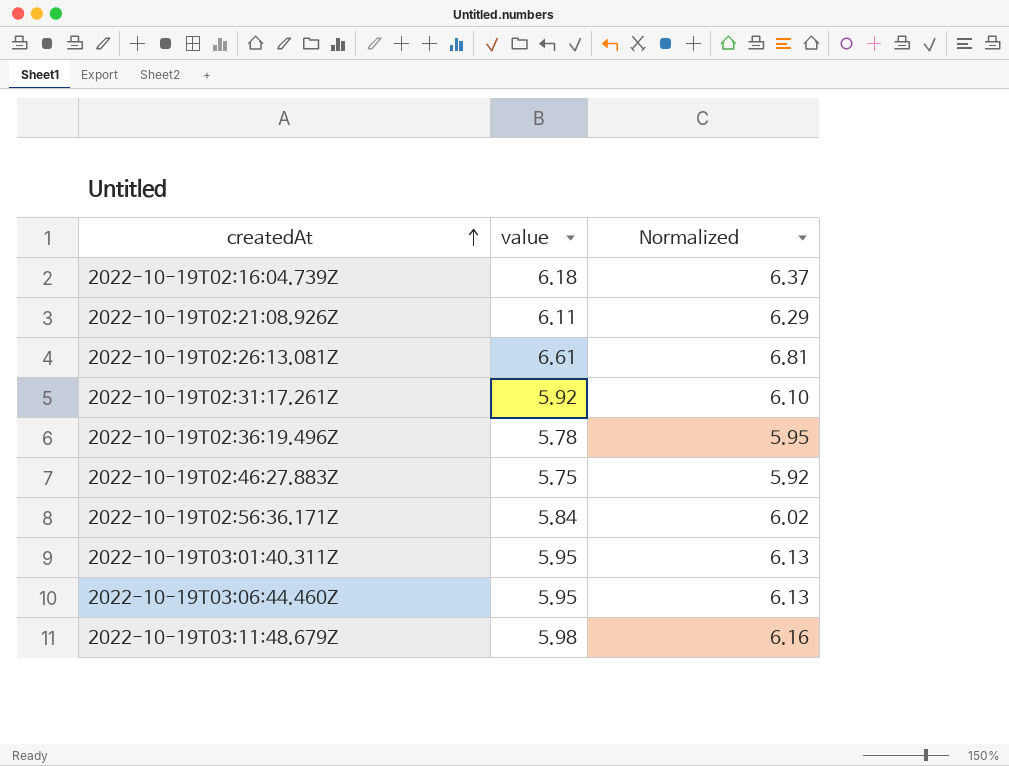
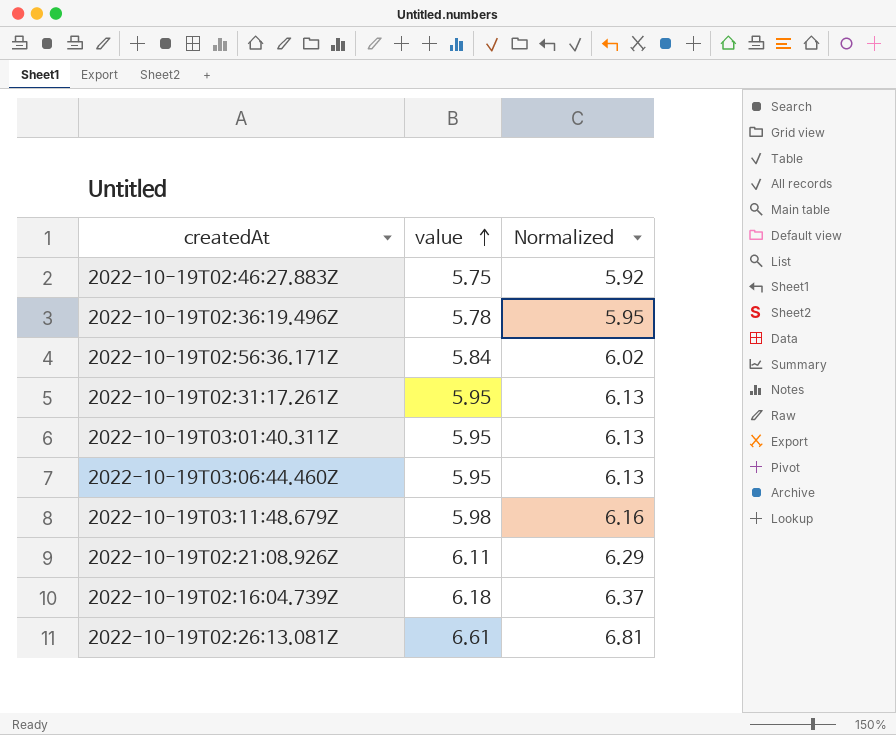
row order: createdAt ascending -> value ascending
2022-10-19T02:31:17.261Z | value: 5.92 -> 5.95
2022-10-19T02:31:17.261Z | Normalized: 6.10 -> 6.13

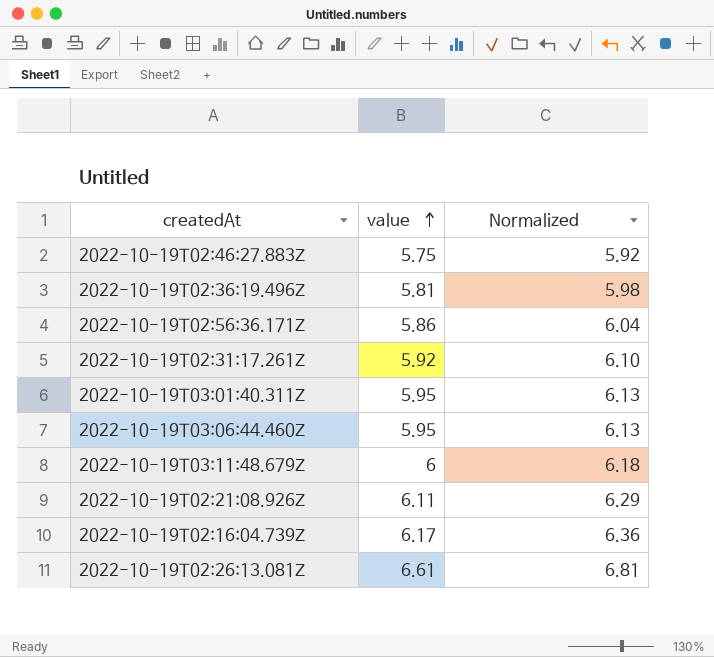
2022-10-19T02:36:19.496Z | value: 5.78 -> 5.81
2022-10-19T02:36:19.496Z | Normalized: 5.95 -> 5.98
2022-10-19T02:56:36.171Z | value: 5.84 -> 5.86
2022-10-19T02:56:36.171Z | Normalized: 6.02 -> 6.04
2022-10-19T02:31:17.261Z | value: 5.95 -> 5.92
2022-10-19T02:31:17.261Z | Normalized: 6.13 -> 6.10
2022-10-19T03:11:48.679Z | value: 5.98 -> 6
2022-10-19T03:11:48.679Z | Normalized: 6.16 -> 6.18
2022-10-19T02:16:04.739Z | value: 6.18 -> 6.17
2022-10-19T02:16:04.739Z | Normalized: 6.37 -> 6.36

